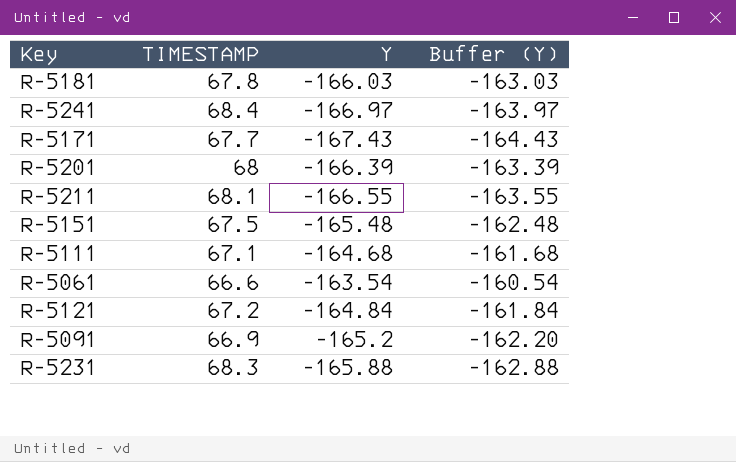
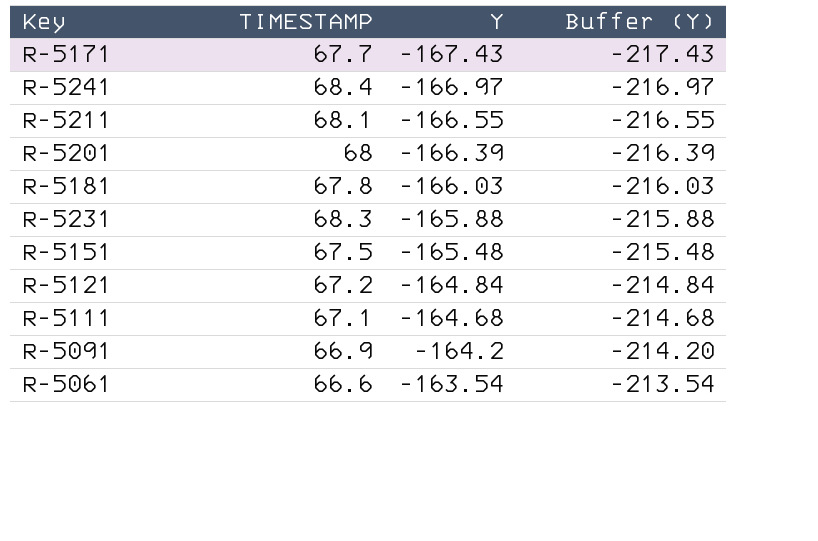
row order: none -> Y ascending
column Buffer (Y) | formula: [Y] + 3 -> [Y] - 50
R-5091 | Y: -165.2 -> -164.2

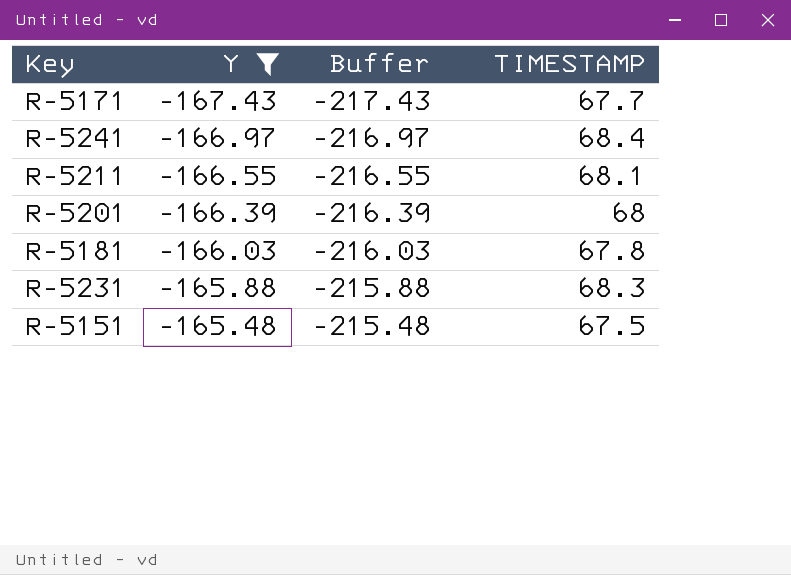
filter: none -> Y <= -165.48
column name: Buffer (Y) -> Buffer
column TIMESTAMP | position: 2 -> 4

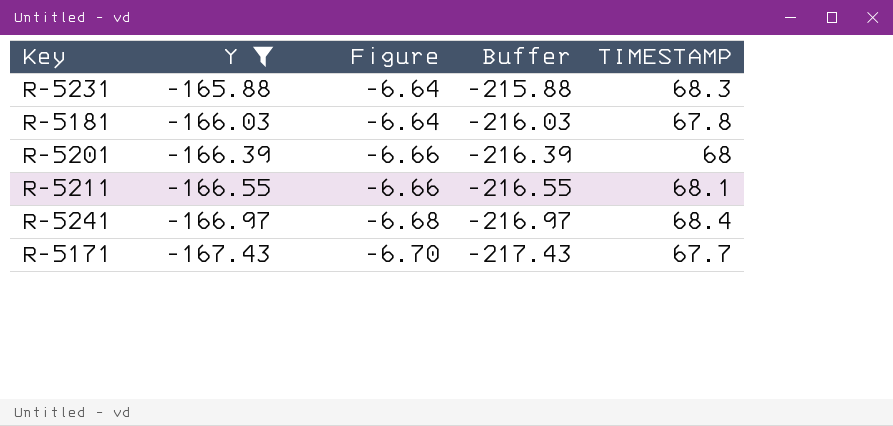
row order: Y ascending -> Y descending
column Figure | formula: none -> [Y] * 0.04
row R-5151: -165.48 | -215.48 | 67.5 -> none

